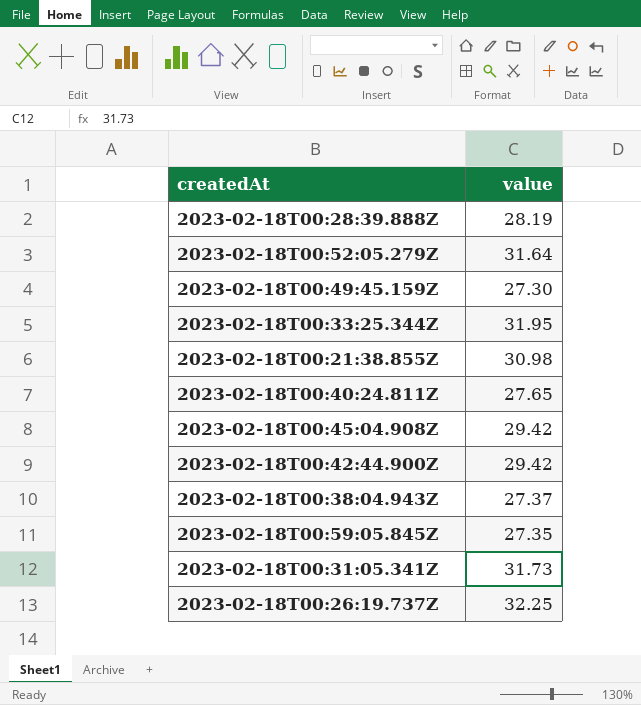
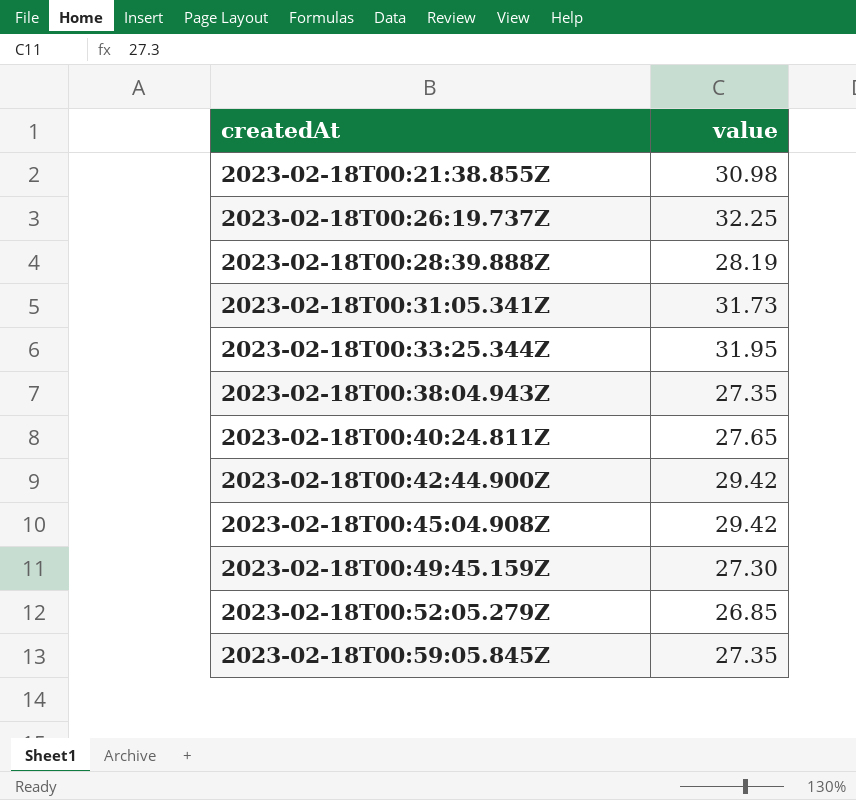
row order: none -> createdAt ascending
2023-02-18T00:38:04.943Z | value: 27.37 -> 27.35
2023-02-18T00:52:05.279Z | value: 31.64 -> 26.85

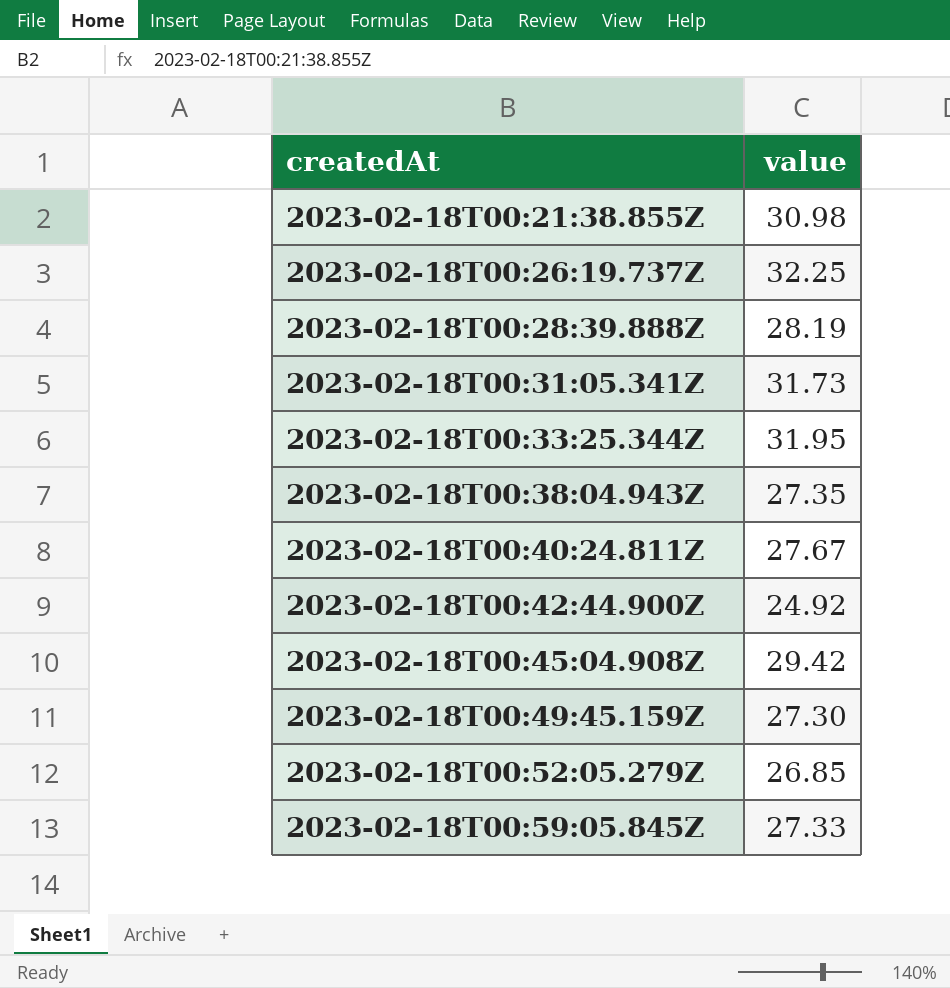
2023-02-18T00:40:24.811Z | value: 27.65 -> 27.67
2023-02-18T00:42:44.900Z | value: 29.42 -> 24.92
2023-02-18T00:59:05.845Z | value: 27.35 -> 27.33

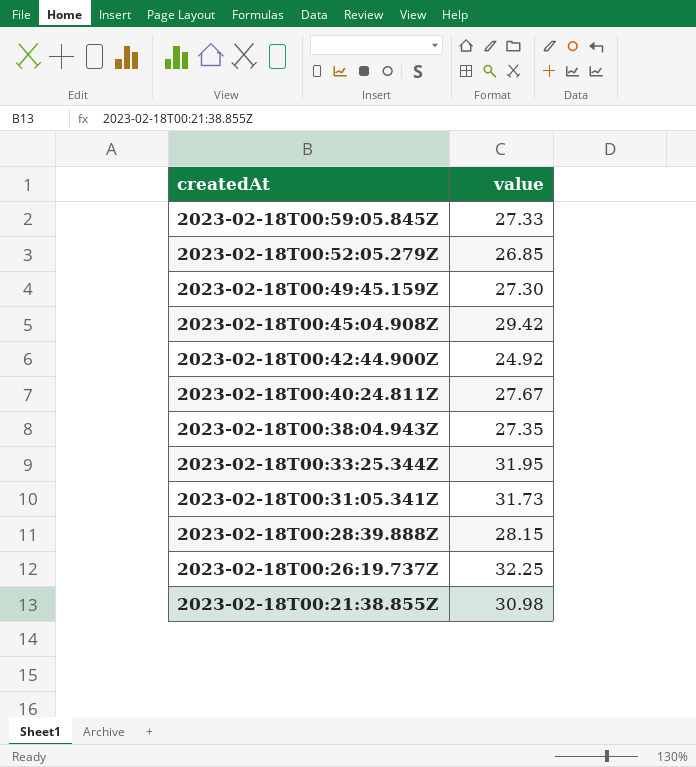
row order: createdAt ascending -> createdAt descending
2023-02-18T00:28:39.888Z | value: 28.19 -> 28.15

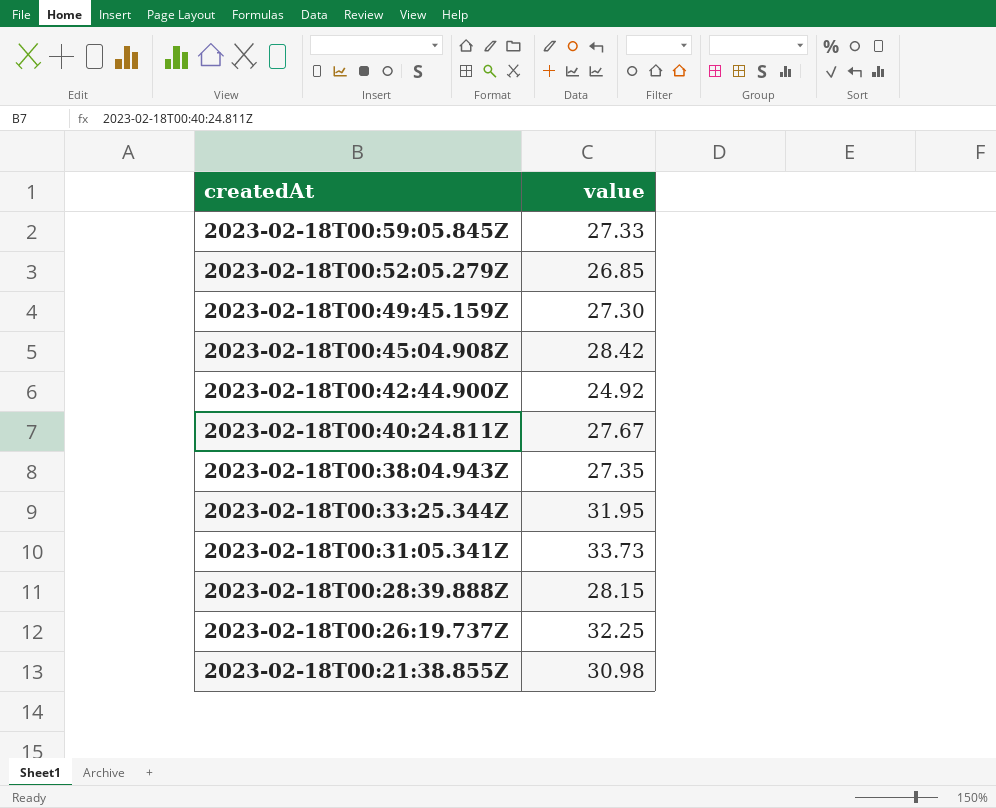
2023-02-18T00:45:04.908Z | value: 29.42 -> 28.42
2023-02-18T00:31:05.341Z | value: 31.73 -> 33.73

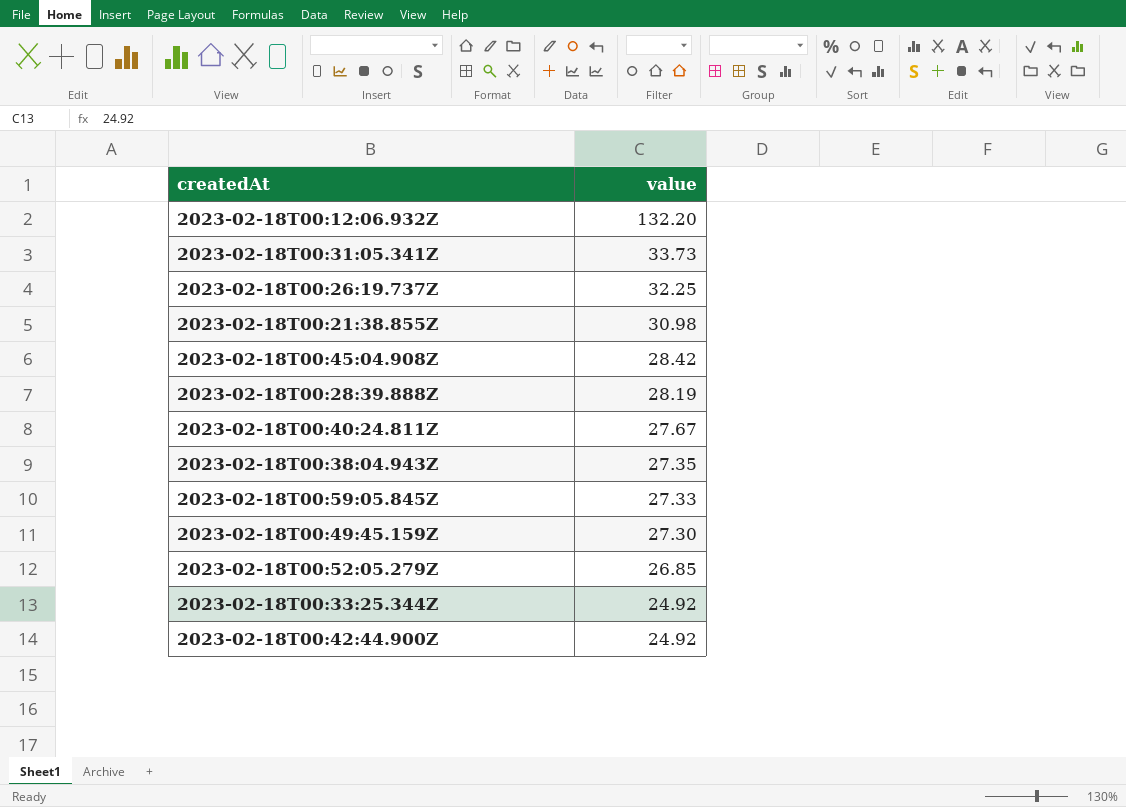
row order: createdAt descending -> value descending
row 2023-02-18T00:12:06.932Z: none -> 132.20
2023-02-18T00:28:39.888Z | value: 28.15 -> 28.19
2023-02-18T00:33:25.344Z | value: 31.95 -> 24.92

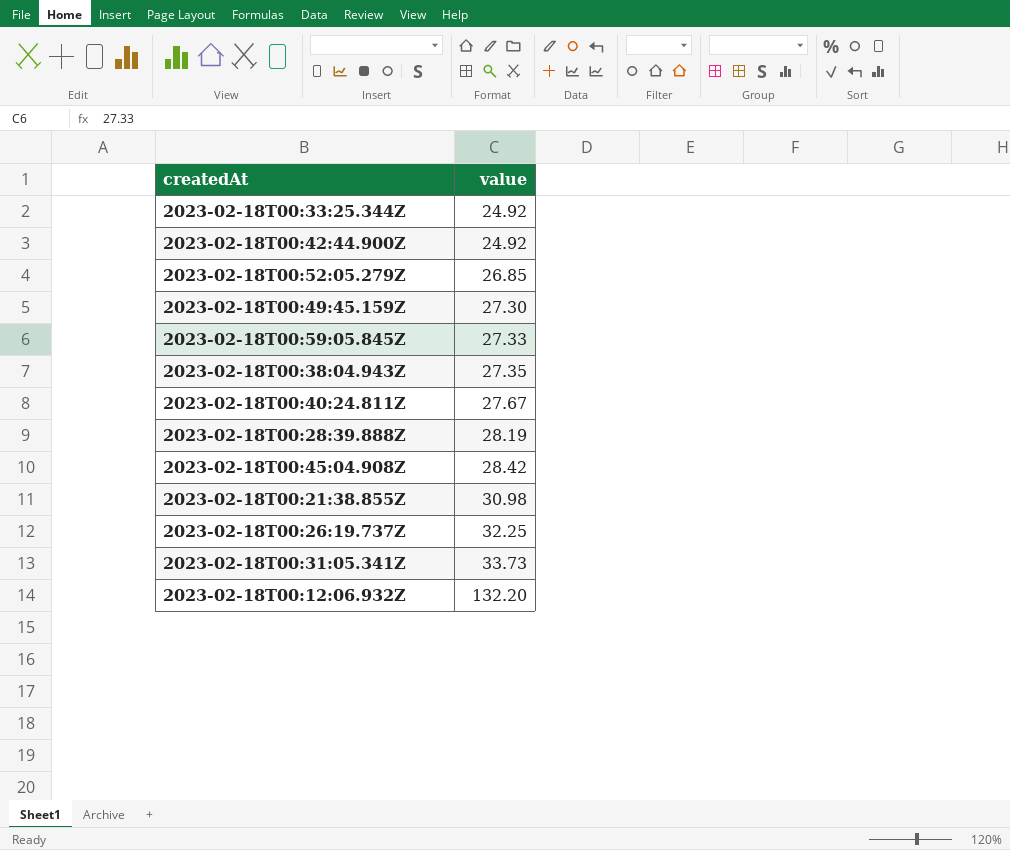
row order: value descending -> value ascending

